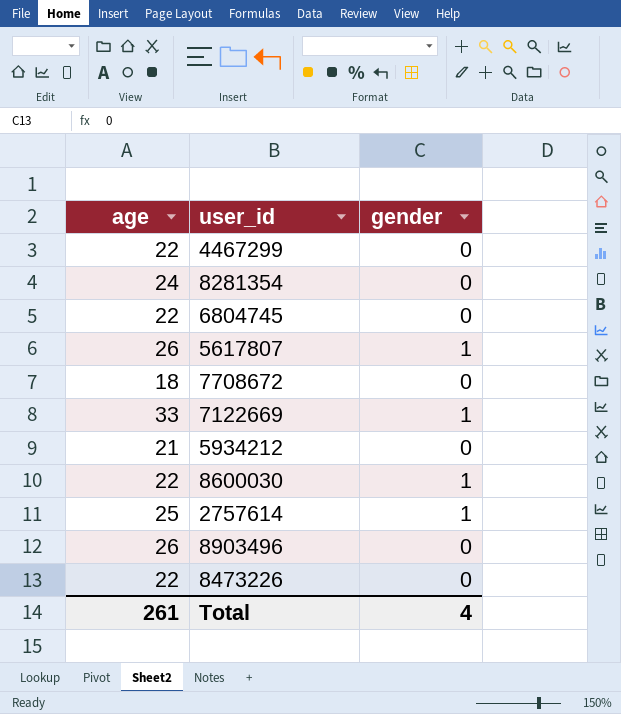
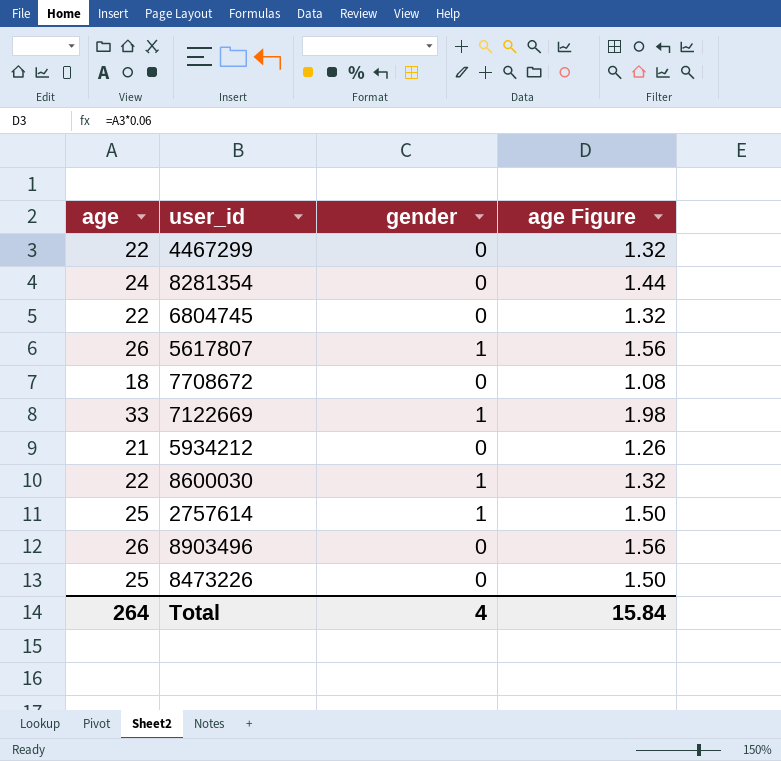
column age Figure | formula: none -> [age] * 0.06
8473226 | age: 22 -> 25
Total | age: 261 -> 264

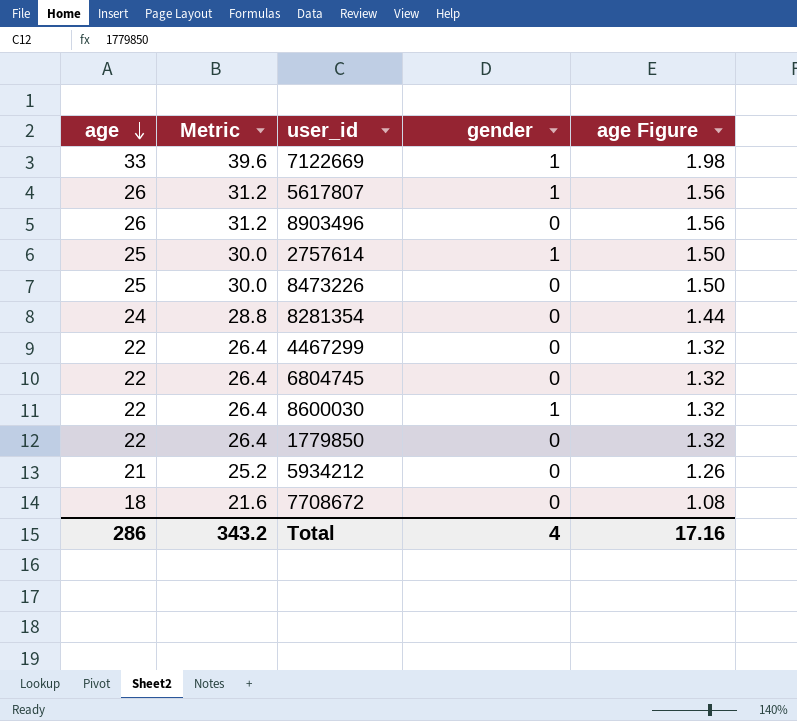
row order: none -> age descending
column Metric | formula: none -> [age] * 1.2
row 1779850: none -> 22 | 26.4 | 0 | 1.32
Total | age: 264 -> 286
Total | age Figure: 15.84 -> 17.16

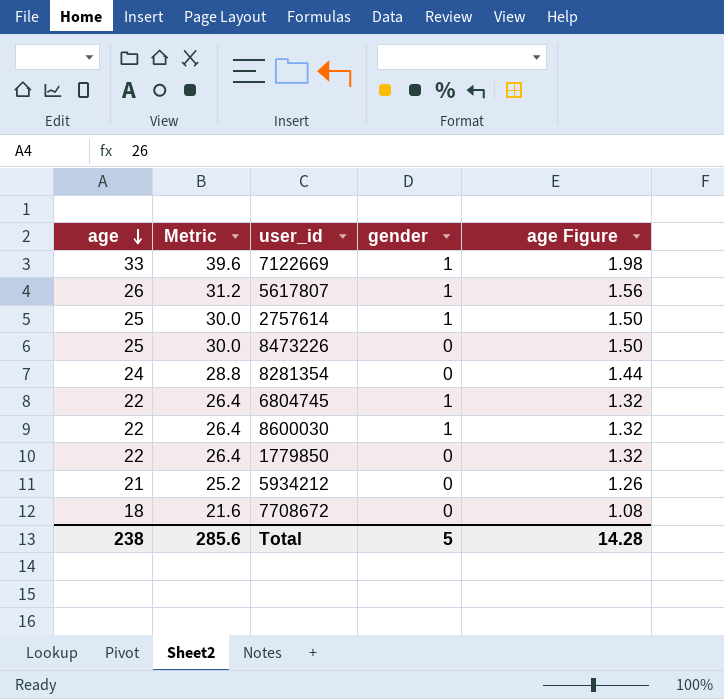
row 8903496: 26 | 31.2 | 0 | 1.56 -> none
row 4467299: 22 | 26.4 | 0 | 1.32 -> none
6804745 | gender: 0 -> 1
Total | age: 286 -> 238
Total | Metric: 343.2 -> 285.6
Total | gender: 4 -> 5
Total | age Figure: 17.16 -> 14.28

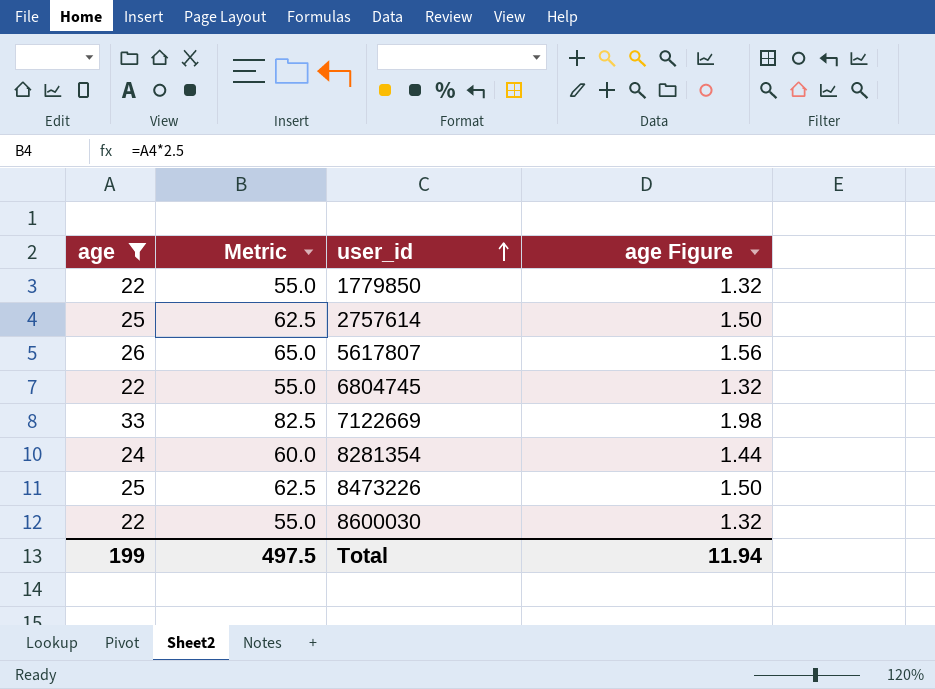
filter: none -> age >= 22
row order: age descending -> user_id ascending
column gender | position: 4 -> none
column Metric | formula: [age] * 1.2 -> [age] * 2.5
Total | age: 238 -> 199
Total | Metric: 285.6 -> 497.5
Total | age Figure: 14.28 -> 11.94

